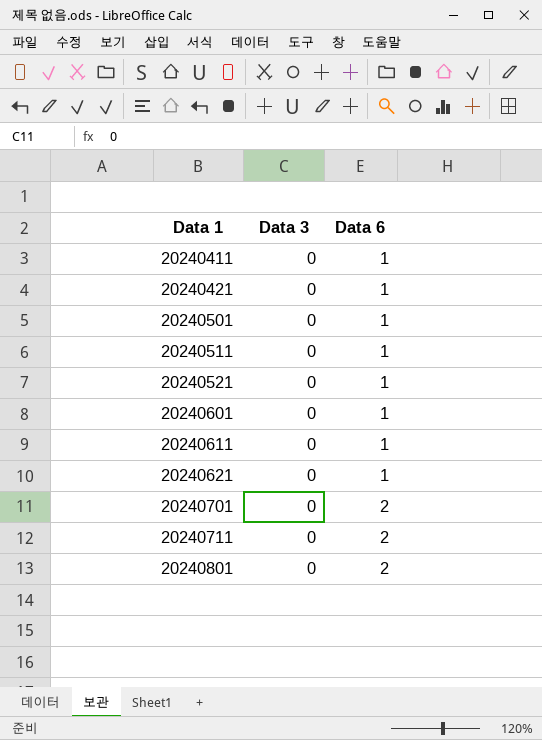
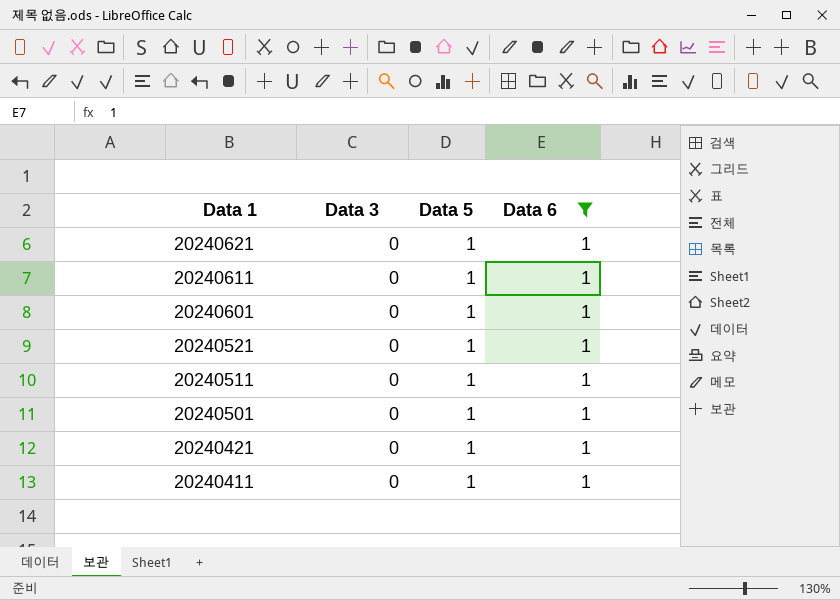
filter: none -> Data 6 = 1
row order: Data 1 ascending -> Data 1 descending
column Data 5 | position: none -> 3

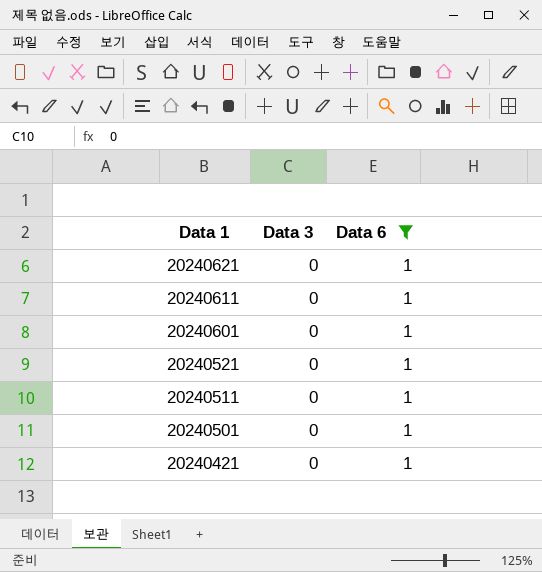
column Data 5 | position: 3 -> none
row 20240411: 0 | 1 | 1 -> none

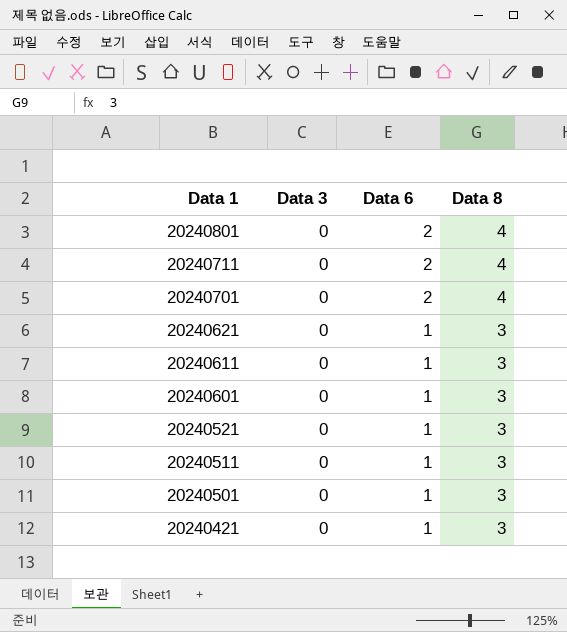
filter: Data 6 = 1 -> none
column Data 8 | position: none -> 4

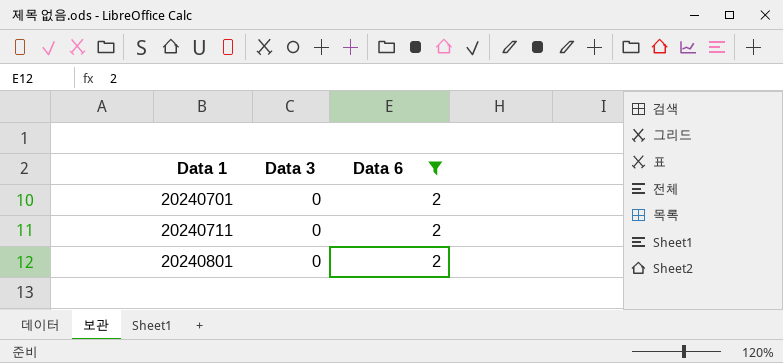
filter: none -> Data 6 = 2
row order: Data 1 descending -> Data 1 ascending
column Data 8 | position: 4 -> none

